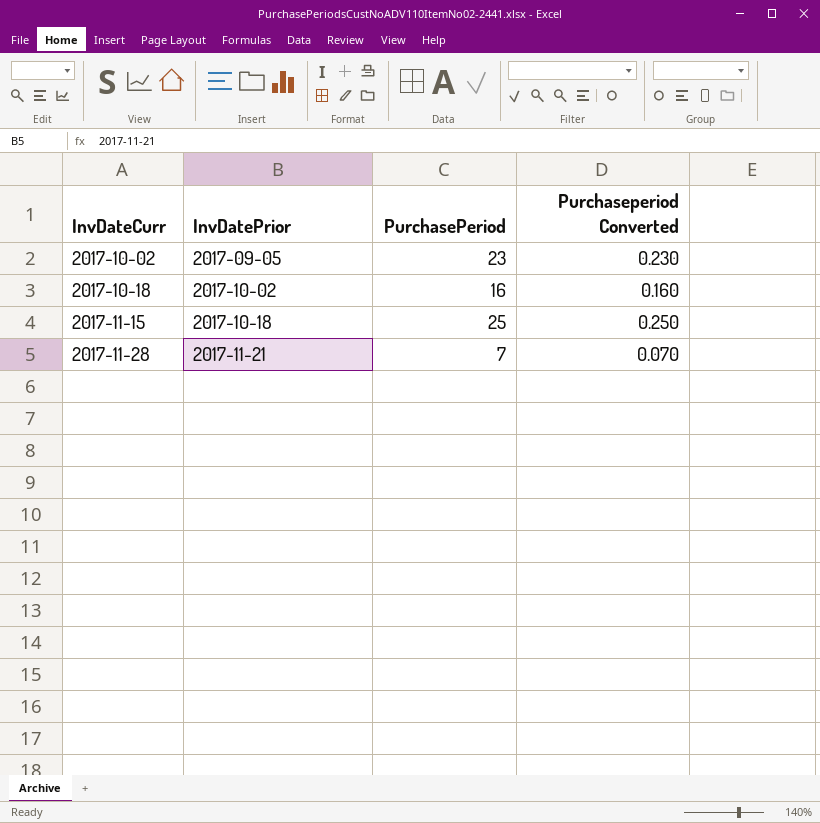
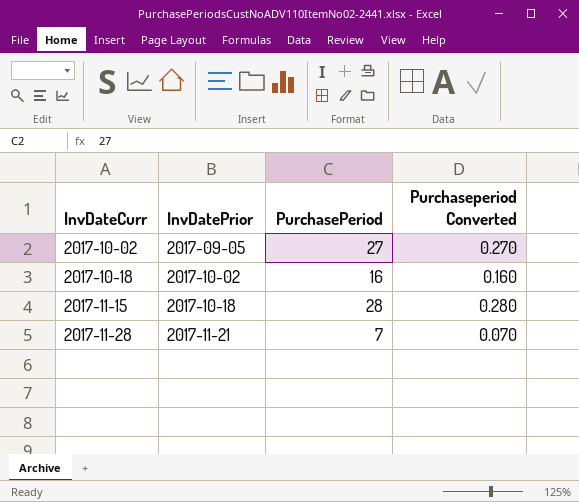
2017-10-02 | PurchasePeriod: 23 -> 27
2017-10-02 | Purchaseperiod Converted: 0.230 -> 0.270
2017-11-15 | PurchasePeriod: 25 -> 28
2017-11-15 | Purchaseperiod Converted: 0.250 -> 0.280

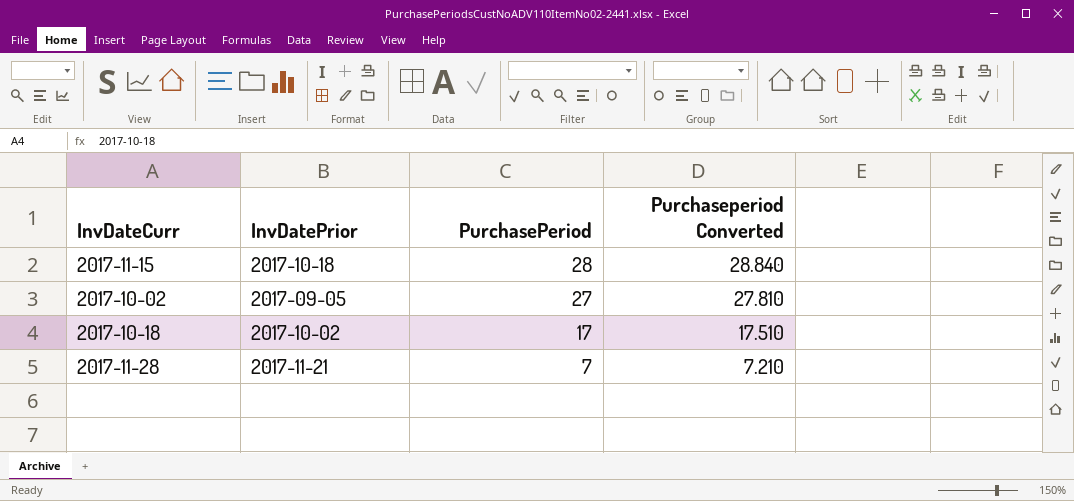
row order: InvDateCurr ascending -> PurchasePeriod descending
column Purchaseperiod Converted | formula: [PurchasePeriod] * 0.01 -> [PurchasePeriod] * 1.03
2017-10-18 | PurchasePeriod: 16 -> 17

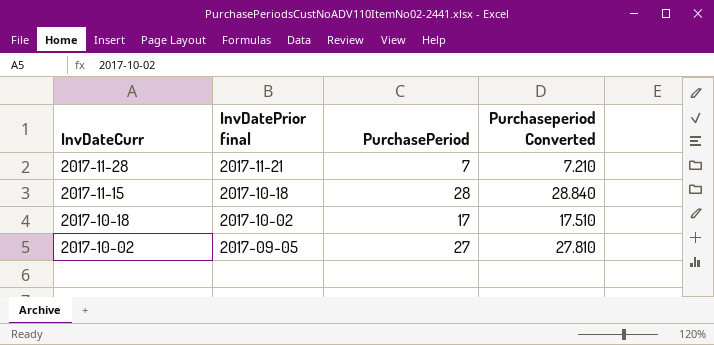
row order: PurchasePeriod descending -> InvDateCurr descending
column name: InvDatePrior -> InvDatePrior final

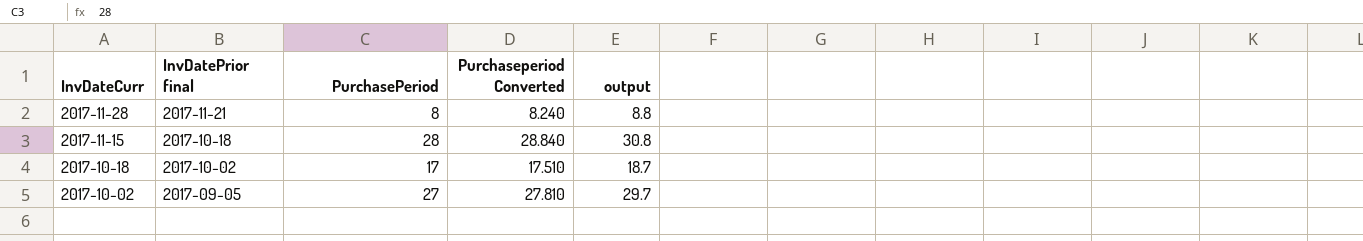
column output | formula: none -> [PurchasePeriod] * 1.1
2017-11-28 | PurchasePeriod: 7 -> 8
2017-11-28 | Purchaseperiod Converted: 7.210 -> 8.240

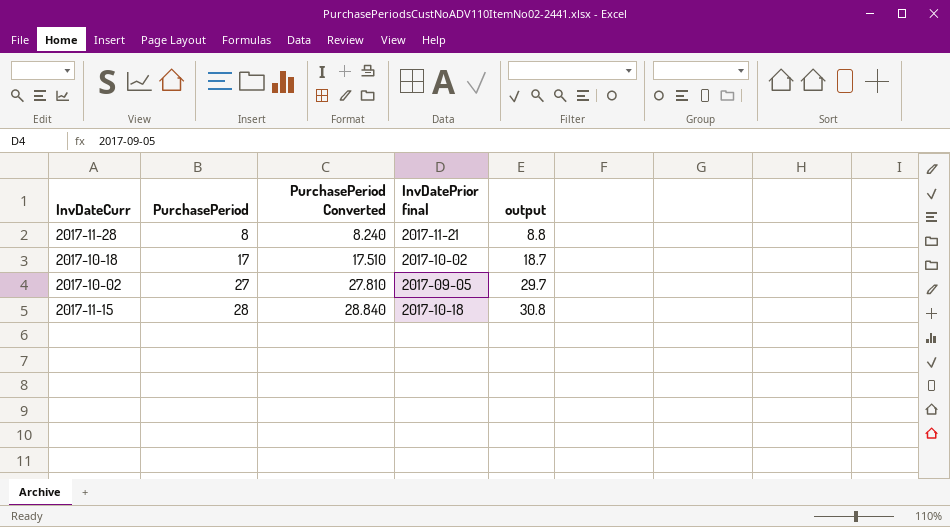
row order: InvDateCurr descending -> PurchasePeriod ascending
column name: Purchaseperiod Converted -> PurchasePeriod Converted
column InvDatePrior final | position: 2 -> 4

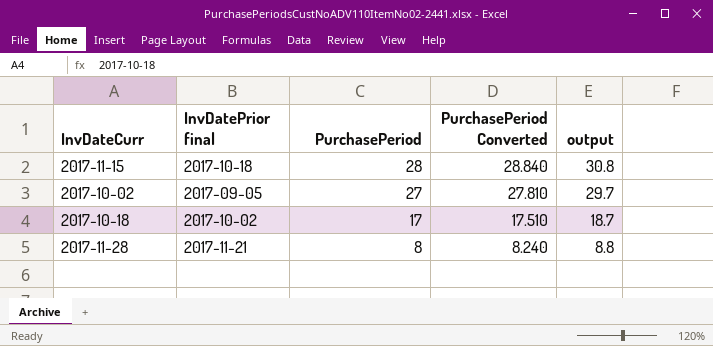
row order: PurchasePeriod ascending -> PurchasePeriod descending
column InvDatePrior final | position: 4 -> 2

